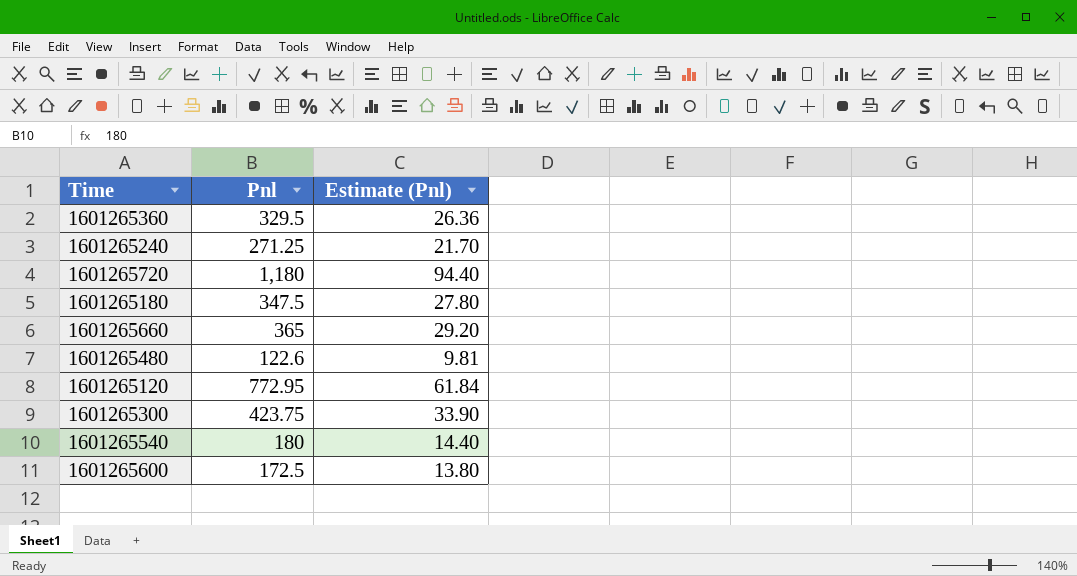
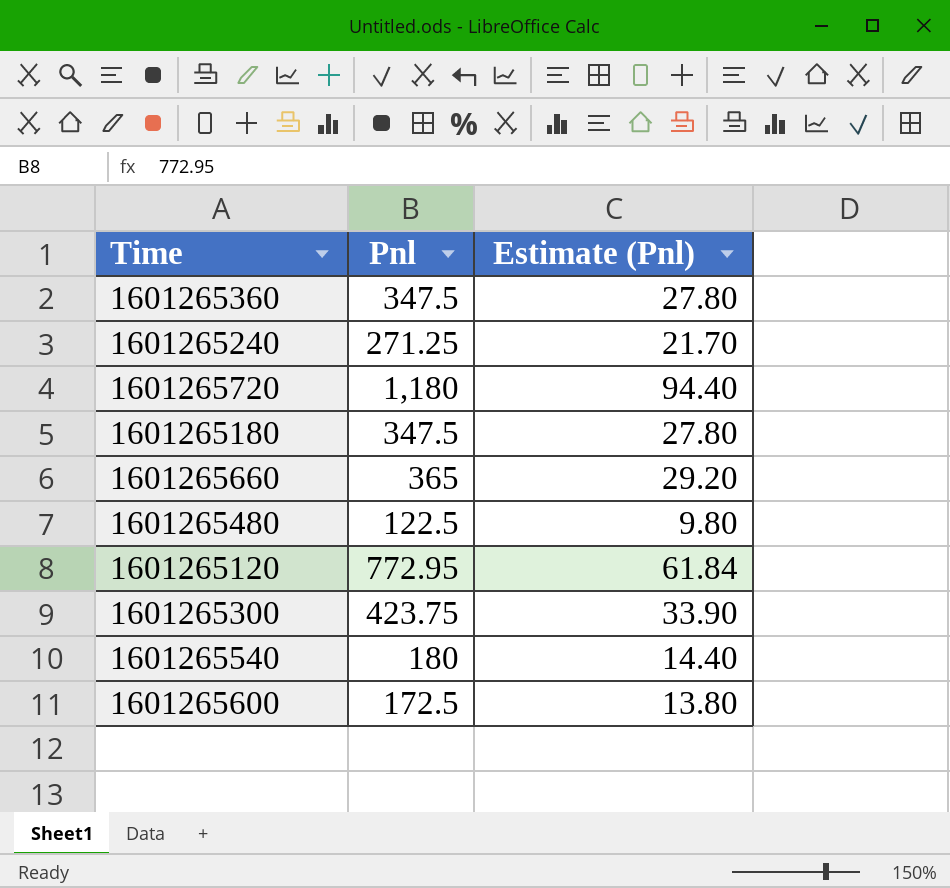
1601265360 | Pnl: 329.5 -> 347.5
1601265360 | Estimate (Pnl): 26.36 -> 27.80
1601265480 | Pnl: 122.6 -> 122.5
1601265480 | Estimate (Pnl): 9.81 -> 9.80

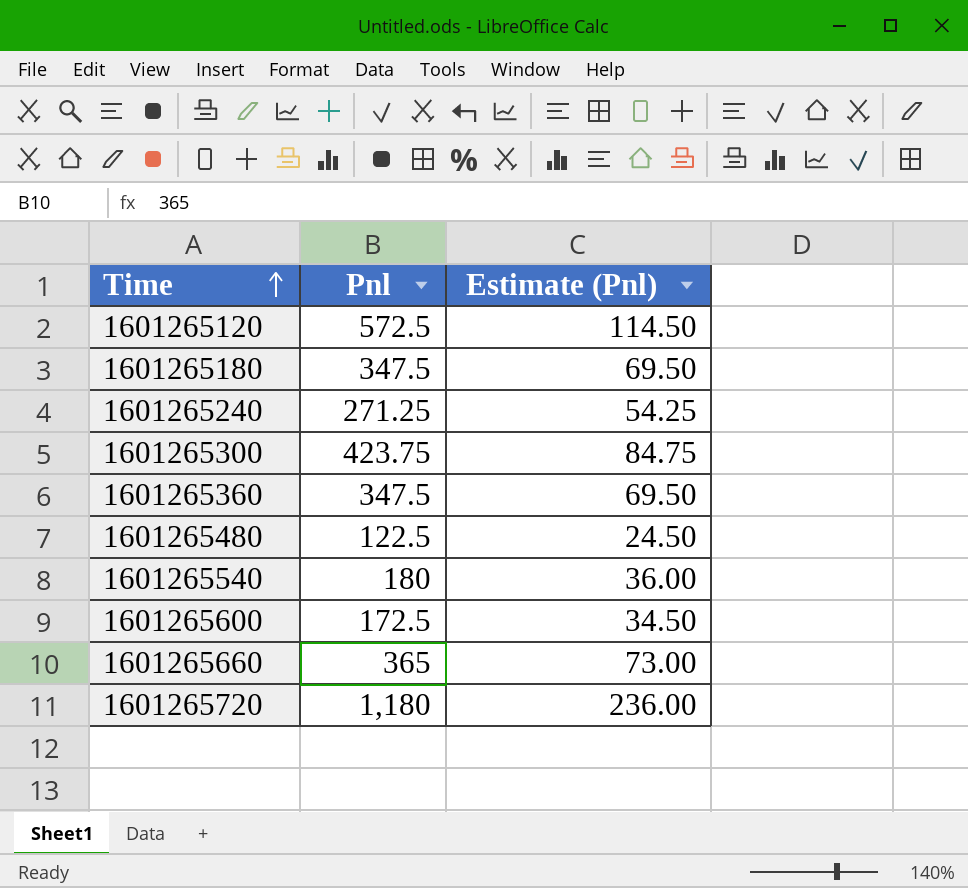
row order: none -> Time ascending
column Estimate (Pnl) | formula: [Pnl] * 0.08 -> [Pnl] * 0.2
1601265120 | Pnl: 772.95 -> 572.5

